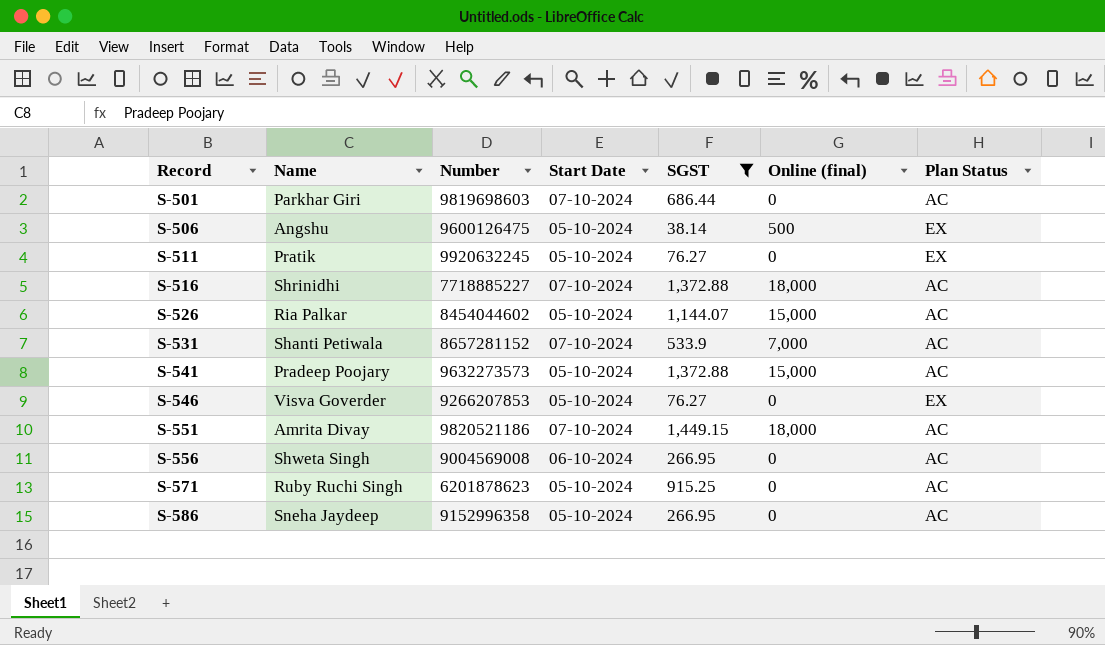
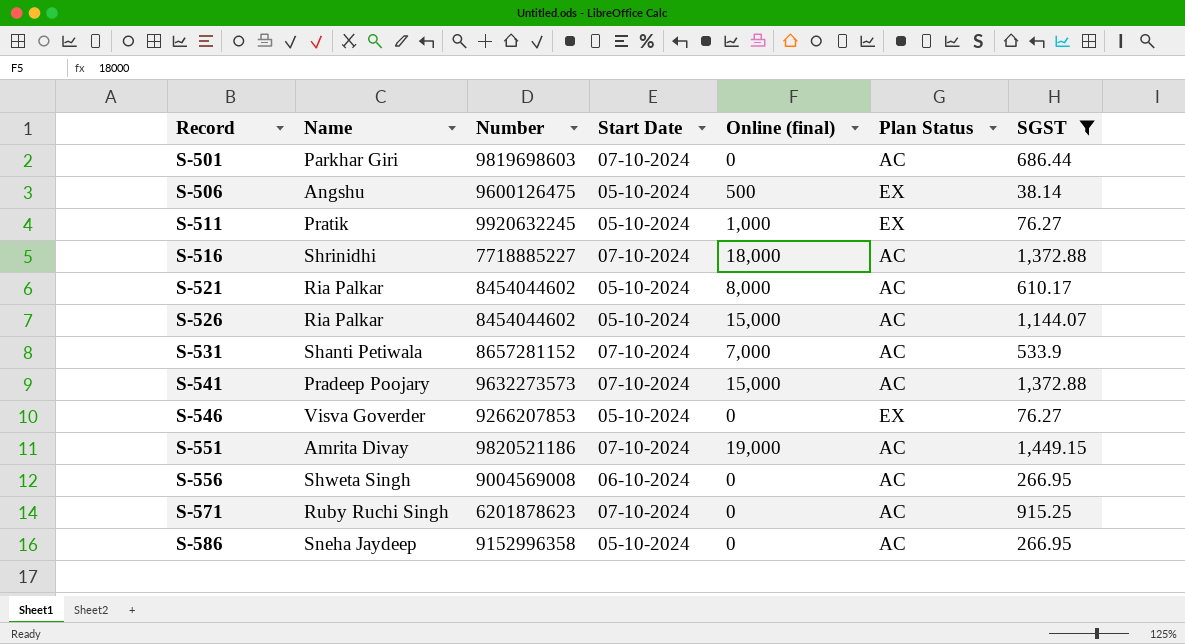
column SGST | position: 5 -> 7
S-511 | Online (final): 0 -> 1,000
row S-521: none -> Ria Palkar | 8454044602 | 05-10-2024 | 8,000 | AC | 610.17
S-541 | Start Date: 05-10-2024 -> 07-10-2024
S-551 | Online (final): 18,000 -> 19,000
S-571 | Start Date: 05-10-2024 -> 07-10-2024

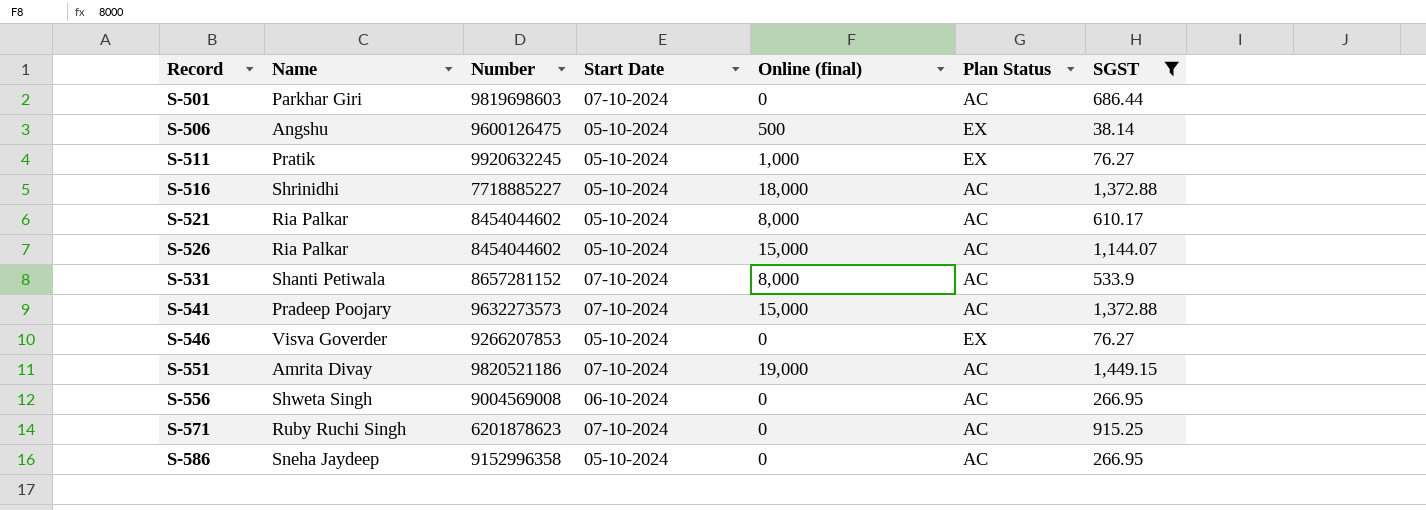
S-516 | Start Date: 07-10-2024 -> 05-10-2024
S-531 | Online (final): 7,000 -> 8,000

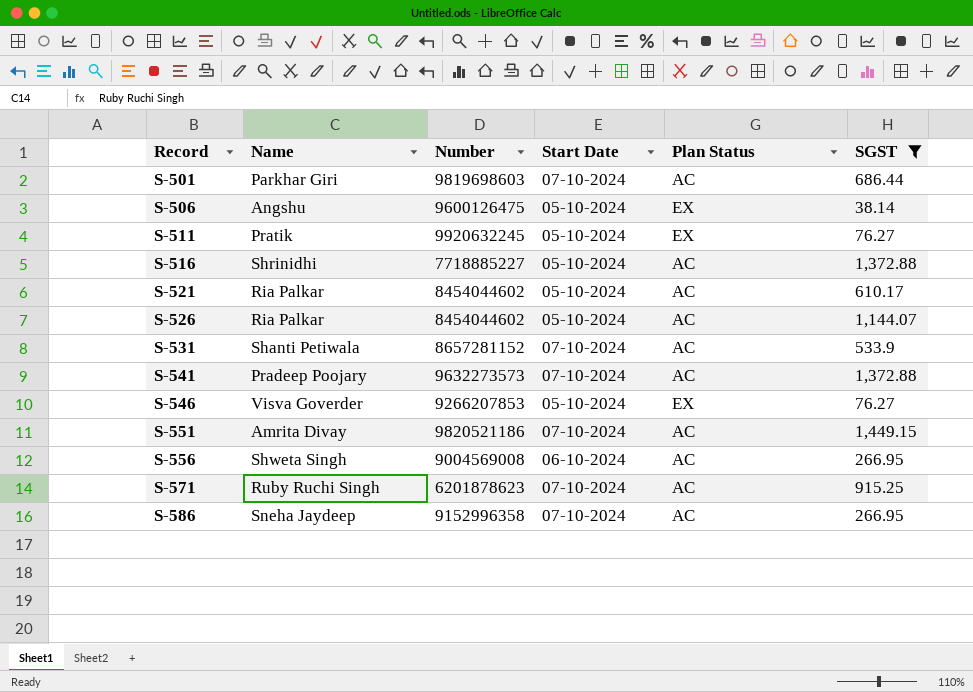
column Online (final) | position: 5 -> none
S-586 | Start Date: 05-10-2024 -> 07-10-2024

